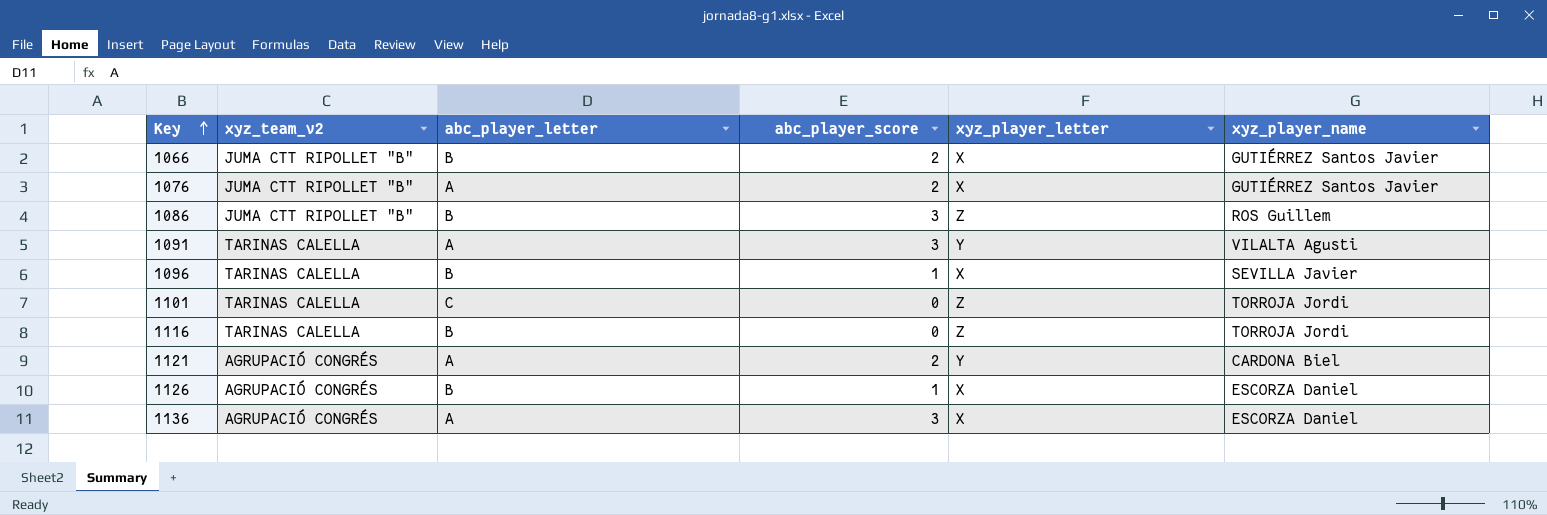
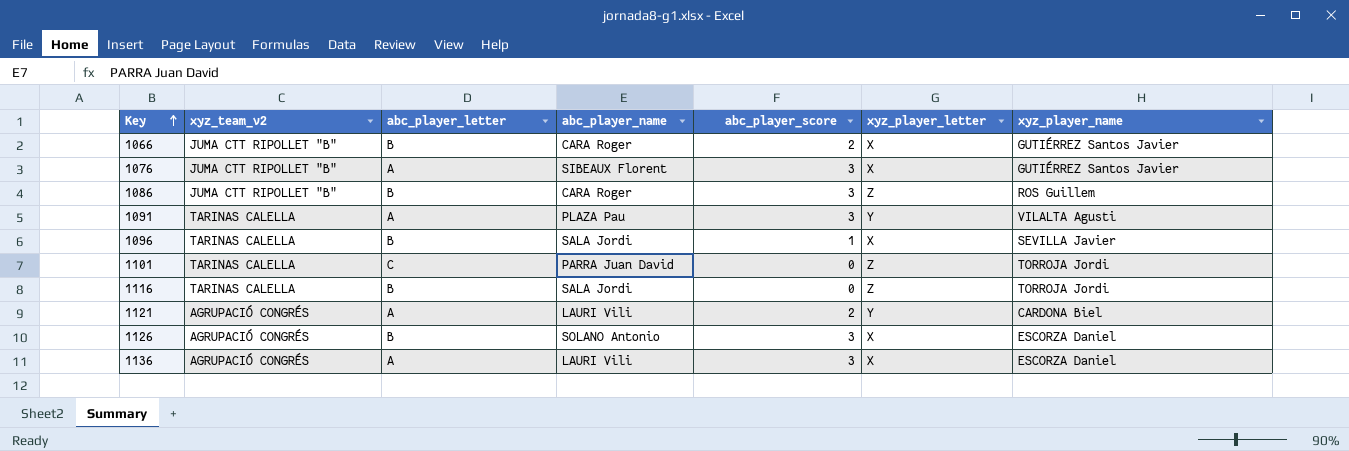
column abc_player_name | position: none -> 4
1076 | abc_player_score: 2 -> 3
1126 | abc_player_score: 1 -> 3

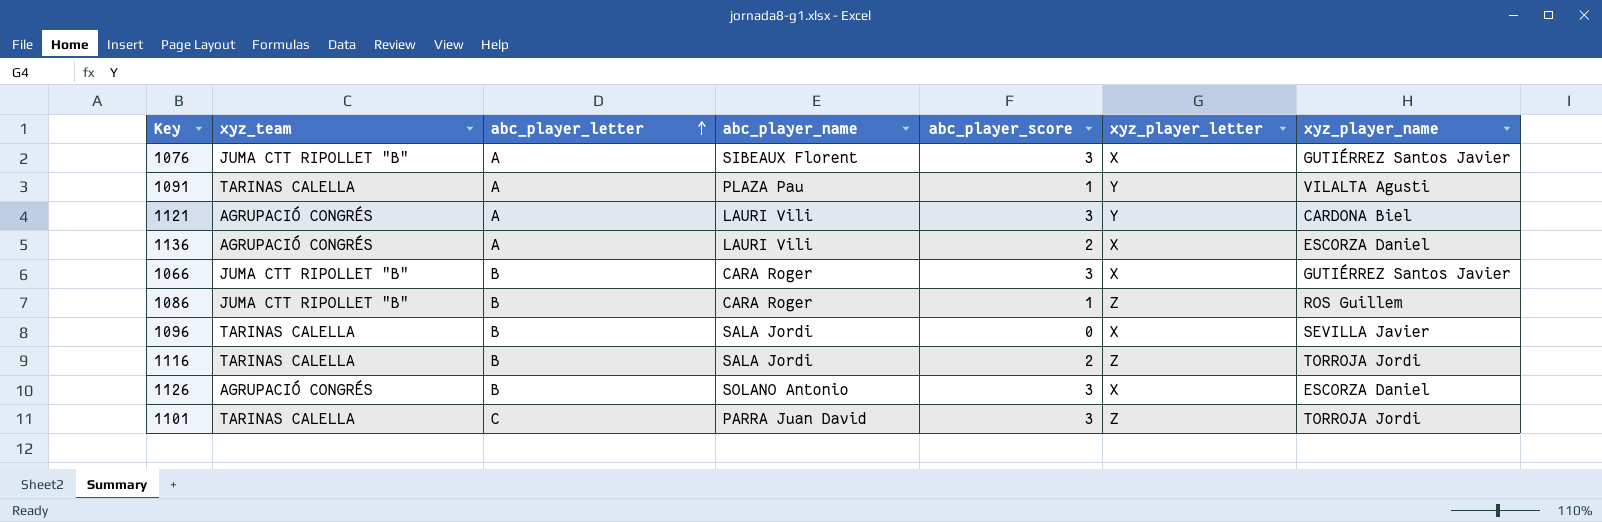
row order: Key ascending -> abc_player_letter ascending
column name: xyz_team_v2 -> xyz_team
1091 | abc_player_score: 3 -> 1
1121 | abc_player_score: 2 -> 3
1136 | abc_player_score: 3 -> 2
1066 | abc_player_score: 2 -> 3
1086 | abc_player_score: 3 -> 1
1096 | abc_player_score: 1 -> 0
1116 | abc_player_score: 0 -> 2
1101 | abc_player_score: 0 -> 3

